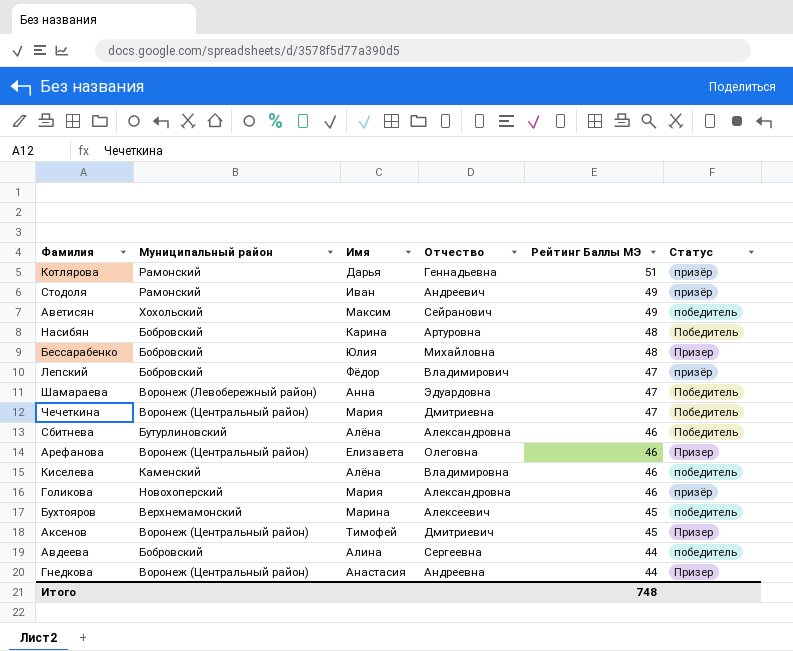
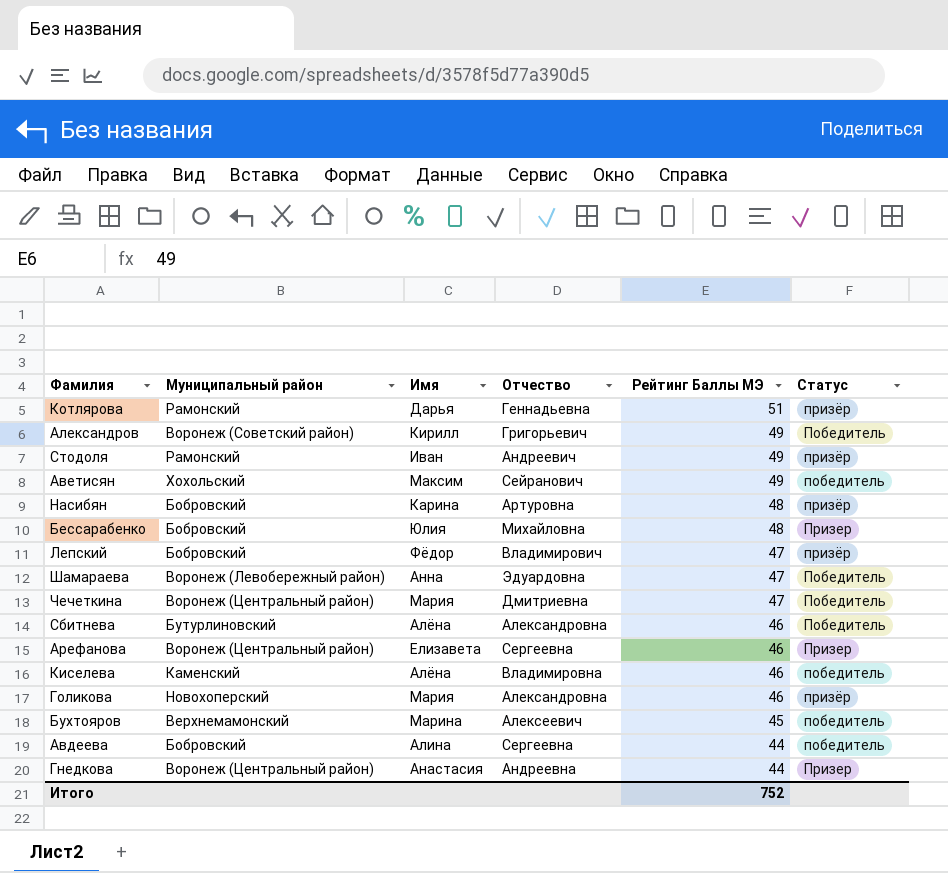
row Аксенов: Воронеж (Центральный район) | Тимофей | Дмитриевич | 45 | Призер -> none
row Александров: none -> Воронеж (Советский район) | Кирилл | Григорьевич | 49 | Победитель
Насибян | Статус: Победитель -> призёр
Арефанова | Отчество: Олеговна -> Сергеевна
Итого | Рейтинг Баллы МЭ: 748 -> 752

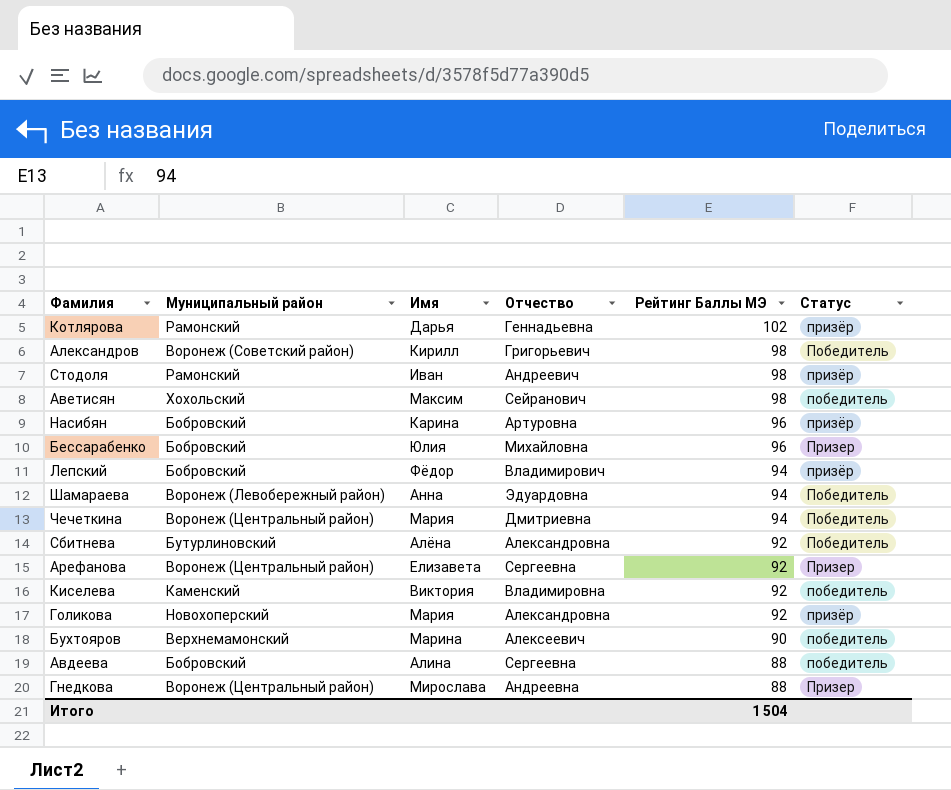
Котлярова | Рейтинг Баллы МЭ: 51 -> 102
Александров | Рейтинг Баллы МЭ: 49 -> 98
Стодоля | Рейтинг Баллы МЭ: 49 -> 98
Аветисян | Рейтинг Баллы МЭ: 49 -> 98
Насибян | Рейтинг Баллы МЭ: 48 -> 96
Бессарабенко | Рейтинг Баллы МЭ: 48 -> 96
Лепский | Рейтинг Баллы МЭ: 47 -> 94
Шамараева | Рейтинг Баллы МЭ: 47 -> 94
Чечеткина | Рейтинг Баллы МЭ: 47 -> 94
Сбитнева | Рейтинг Баллы МЭ: 46 -> 92
Арефанова | Рейтинг Баллы МЭ: 46 -> 92
Киселева | Имя: Алёна -> Виктория
Киселева | Рейтинг Баллы МЭ: 46 -> 92
Голикова | Рейтинг Баллы МЭ: 46 -> 92
Бухтояров | Рейтинг Баллы МЭ: 45 -> 90
Авдеева | Рейтинг Баллы МЭ: 44 -> 88
Гнедкова | Имя: Анастасия -> Мирослава
Гнедкова | Рейтинг Баллы МЭ: 44 -> 88
Итого | Рейтинг Баллы МЭ: 752 -> 1 504

